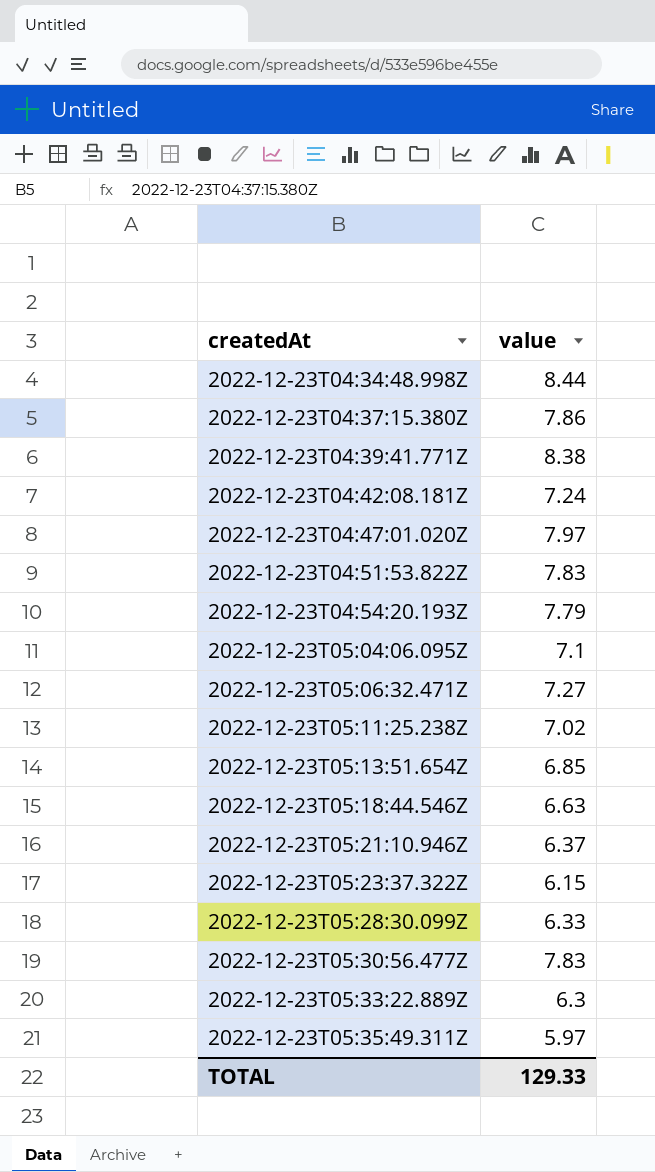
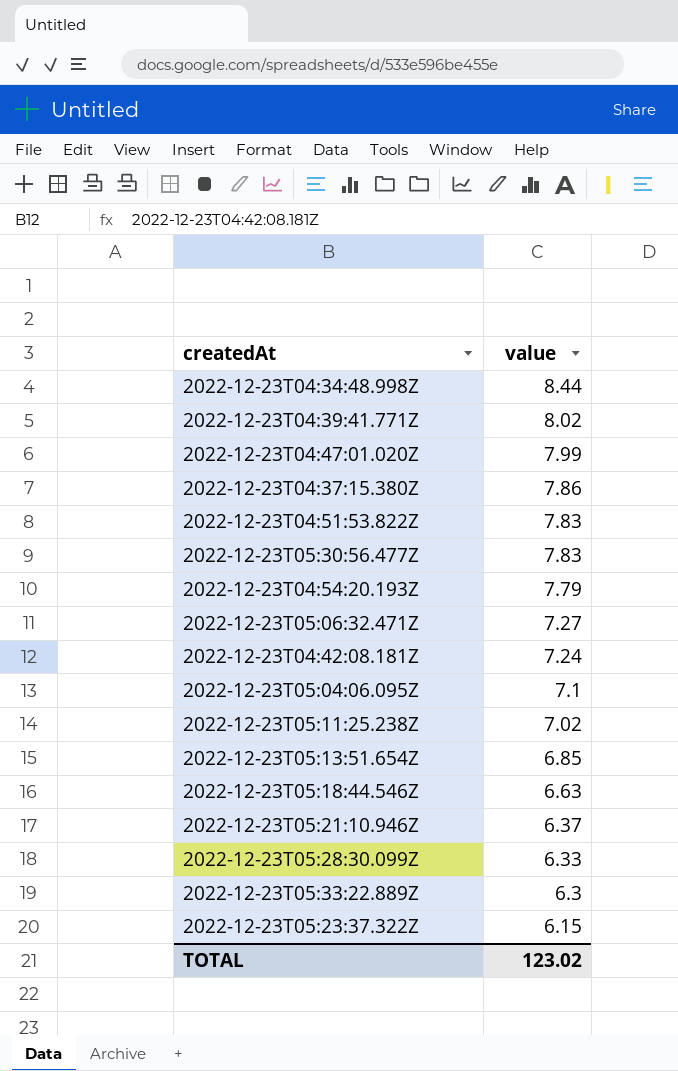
row order: createdAt ascending -> value descending
row 2022-12-23T05:35:49.311Z: 5.97 -> none
2022-12-23T04:39:41.771Z | value: 8.38 -> 8.02
2022-12-23T04:47:01.020Z | value: 7.97 -> 7.99
TOTAL | value: 129.33 -> 123.02

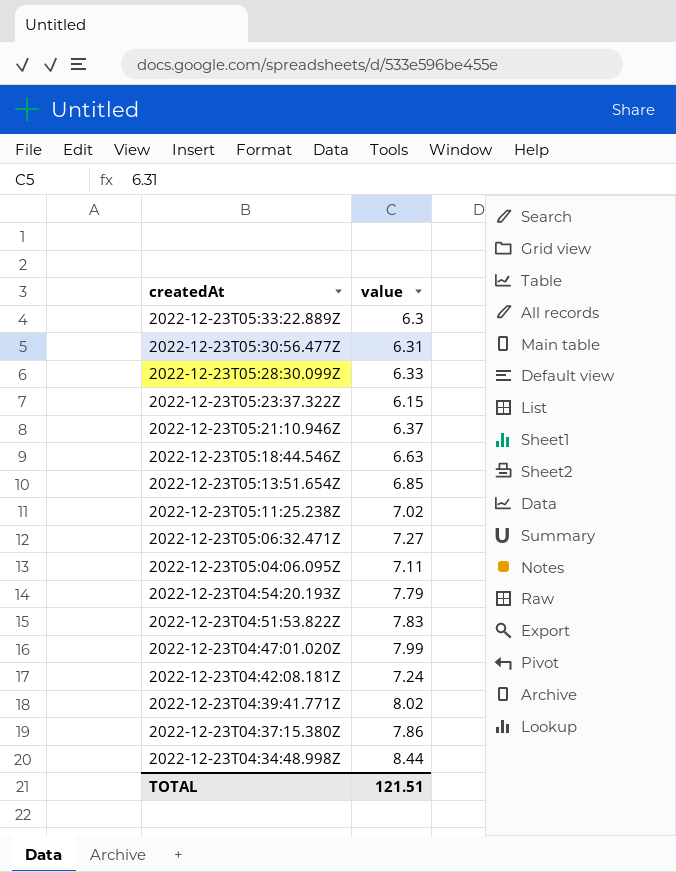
row order: value descending -> createdAt descending
2022-12-23T05:30:56.477Z | value: 7.83 -> 6.31
2022-12-23T05:04:06.095Z | value: 7.1 -> 7.11
TOTAL | value: 123.02 -> 121.51

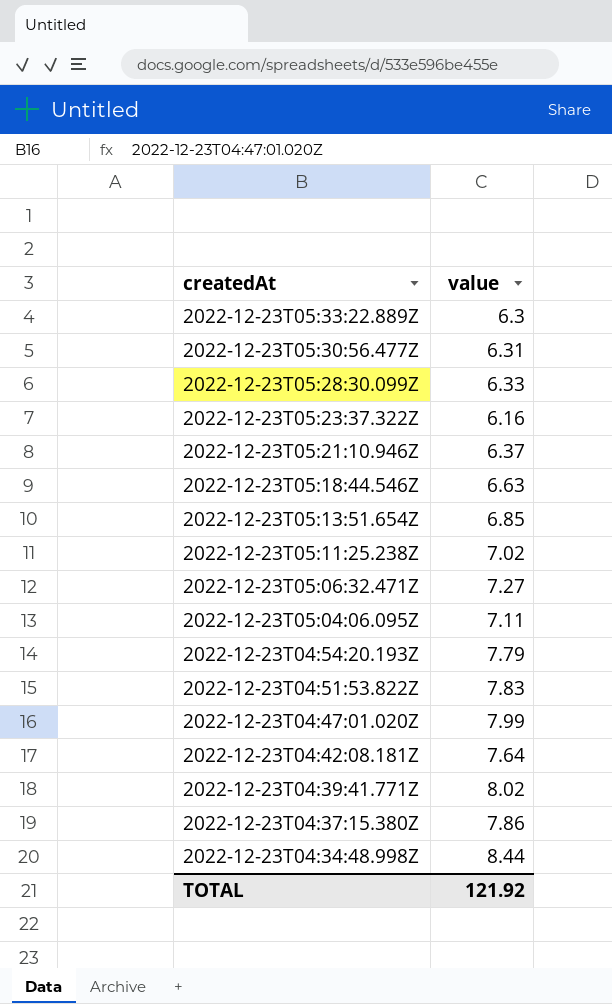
2022-12-23T05:23:37.322Z | value: 6.15 -> 6.16
2022-12-23T04:42:08.181Z | value: 7.24 -> 7.64
TOTAL | value: 121.51 -> 121.92

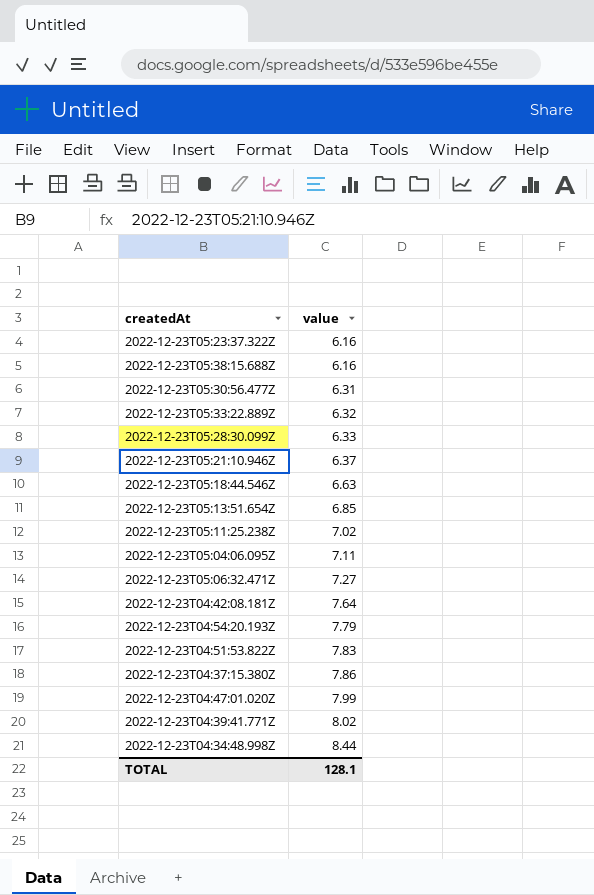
row order: createdAt descending -> value ascending
row 2022-12-23T05:38:15.688Z: none -> 6.16
2022-12-23T05:33:22.889Z | value: 6.3 -> 6.32
TOTAL | value: 121.92 -> 128.1

